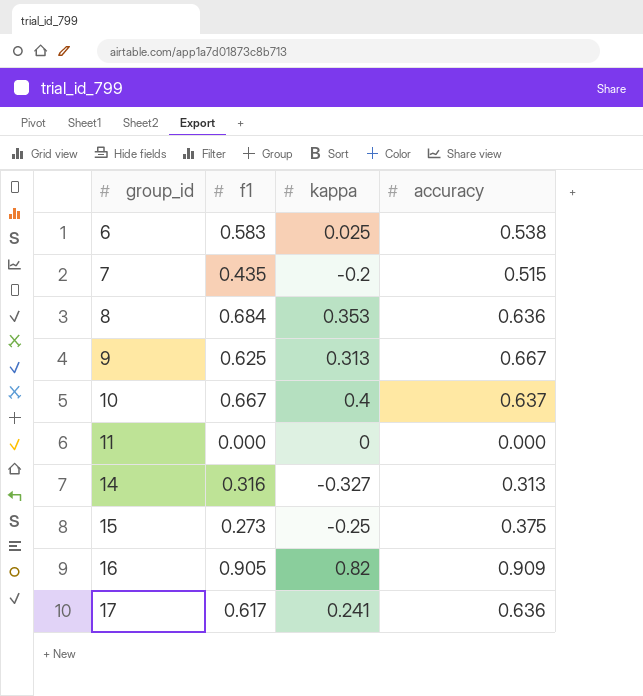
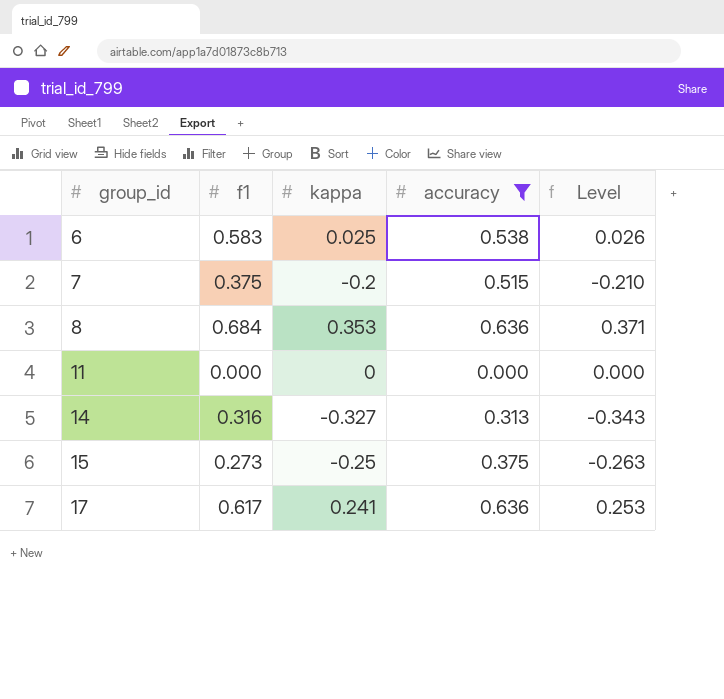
filter: none -> accuracy <= 0.636
column Level | formula: none -> [kappa] * 1.05
7 | f1: 0.435 -> 0.375

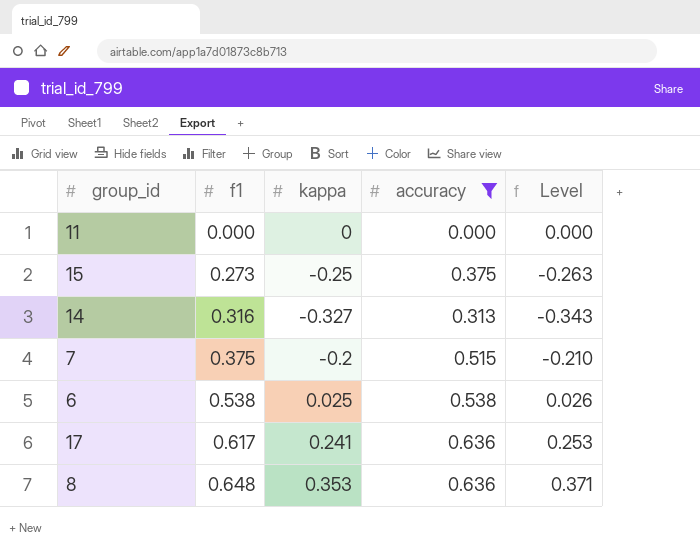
row order: group_id ascending -> f1 ascending
6 | f1: 0.583 -> 0.538
8 | f1: 0.684 -> 0.648

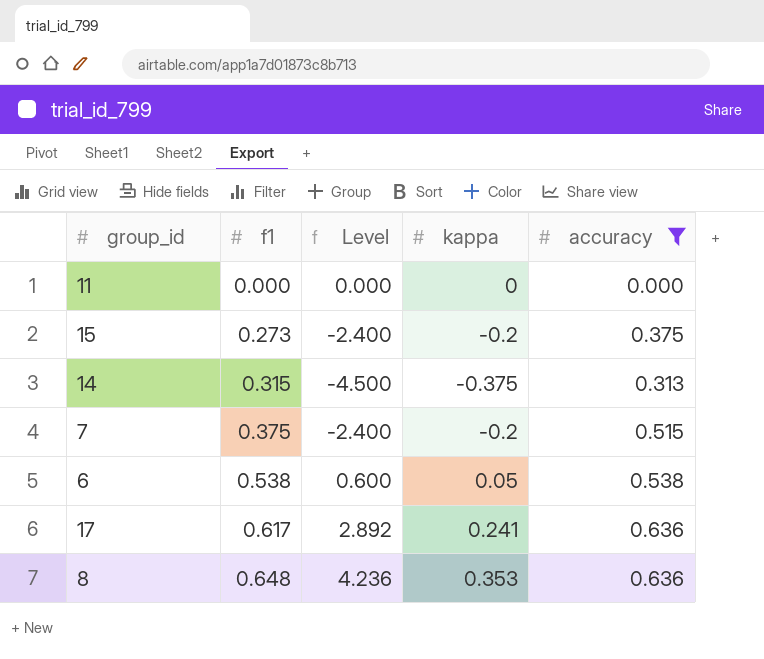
column Level | formula: [kappa] * 1.05 -> [kappa] * 12
column Level | position: 5 -> 3
15 | kappa: -0.25 -> -0.2
14 | f1: 0.316 -> 0.315
14 | kappa: -0.327 -> -0.375
6 | kappa: 0.025 -> 0.05

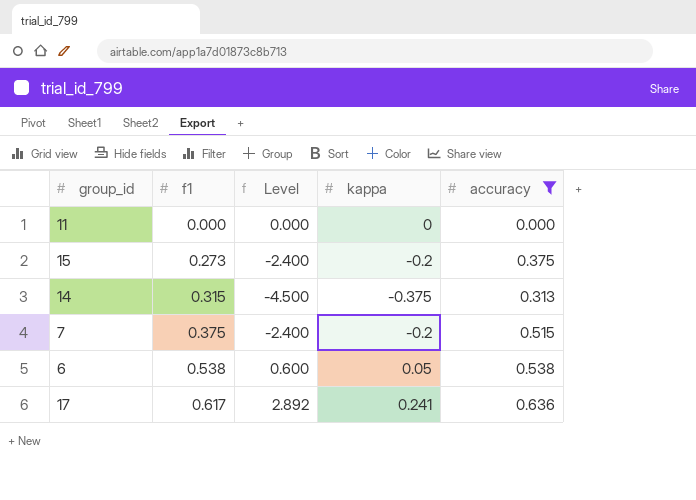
row 8: 0.648 | 4.236 | 0.353 | 0.636 -> none

